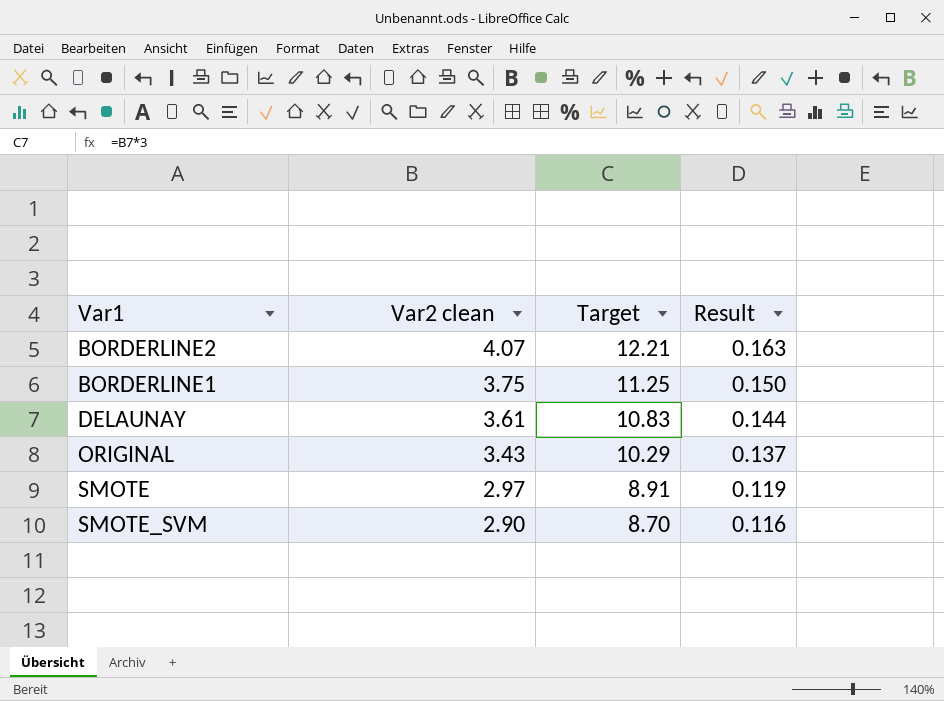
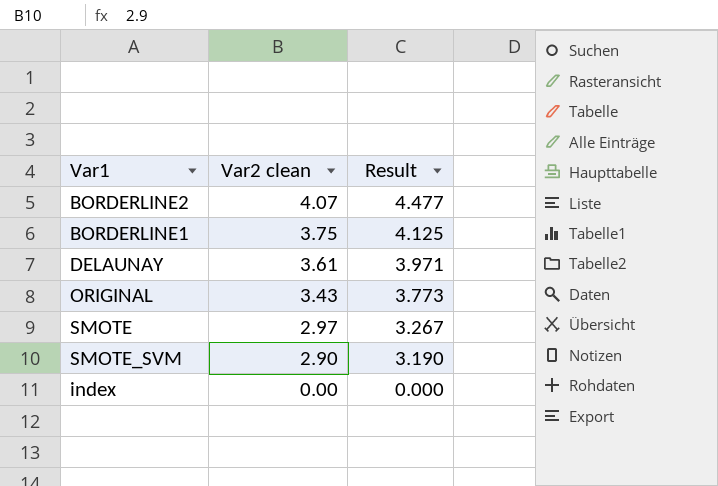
column Target | formula: [Var2 clean] * 3 -> none
column Result | formula: [Var2 clean] * 0.04 -> [Var2 clean] * 1.1
row index: none -> 0.00 | 0.000

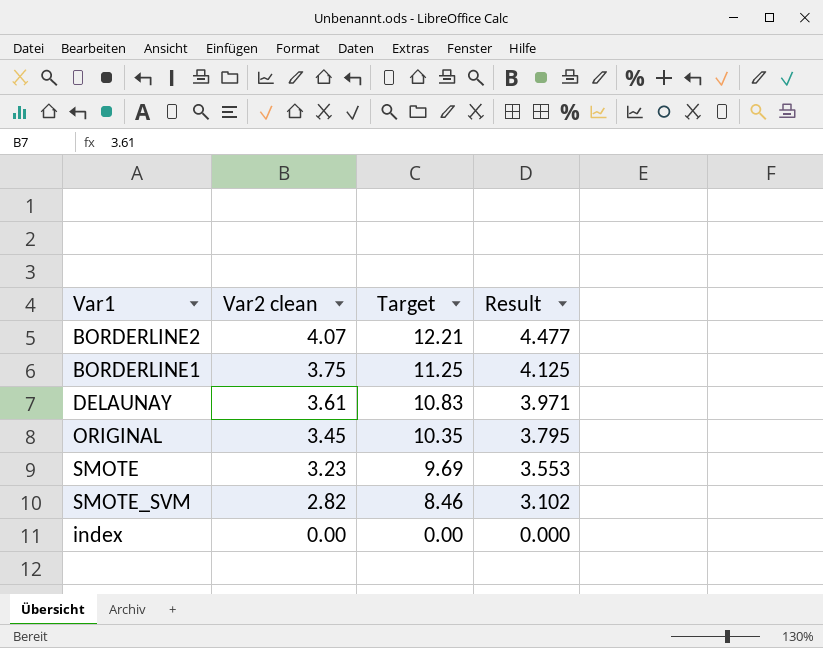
column Target | formula: none -> [Var2 clean] * 3
ORIGINAL | Var2 clean: 3.43 -> 3.45
ORIGINAL | Result: 3.773 -> 3.795
SMOTE | Var2 clean: 2.97 -> 3.23
SMOTE | Result: 3.267 -> 3.553
SMOTE_SVM | Var2 clean: 2.90 -> 2.82
SMOTE_SVM | Result: 3.190 -> 3.102

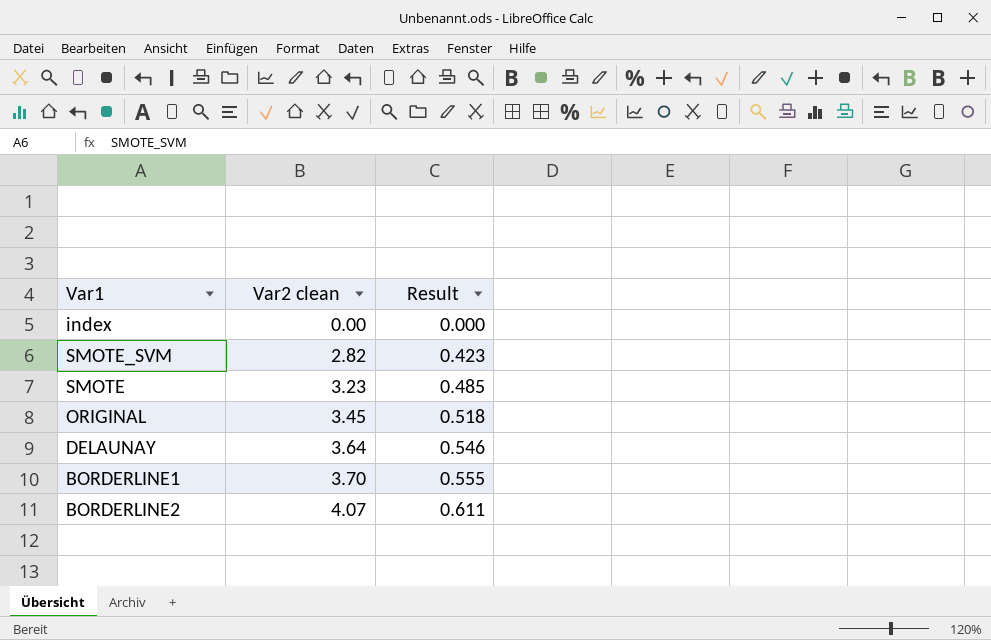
row order: Var2 clean descending -> Var2 clean ascending
column Target | formula: [Var2 clean] * 3 -> none
column Result | formula: [Var2 clean] * 1.1 -> [Var2 clean] * 0.15
DELAUNAY | Var2 clean: 3.61 -> 3.64
BORDERLINE1 | Var2 clean: 3.75 -> 3.70

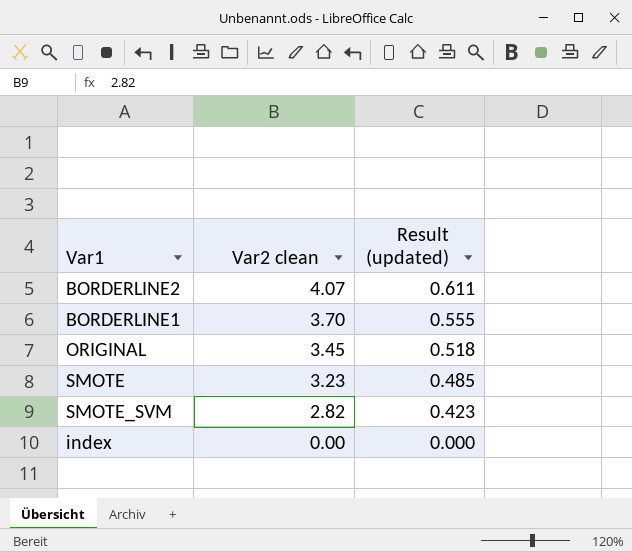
row order: Var2 clean ascending -> Var2 clean descending
column name: Result -> Result (updated)
row DELAUNAY: 3.64 | 0.546 -> none

